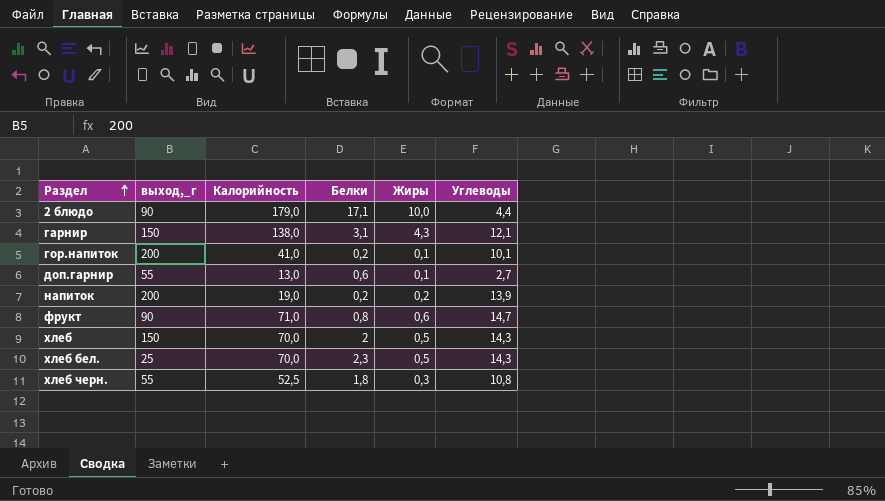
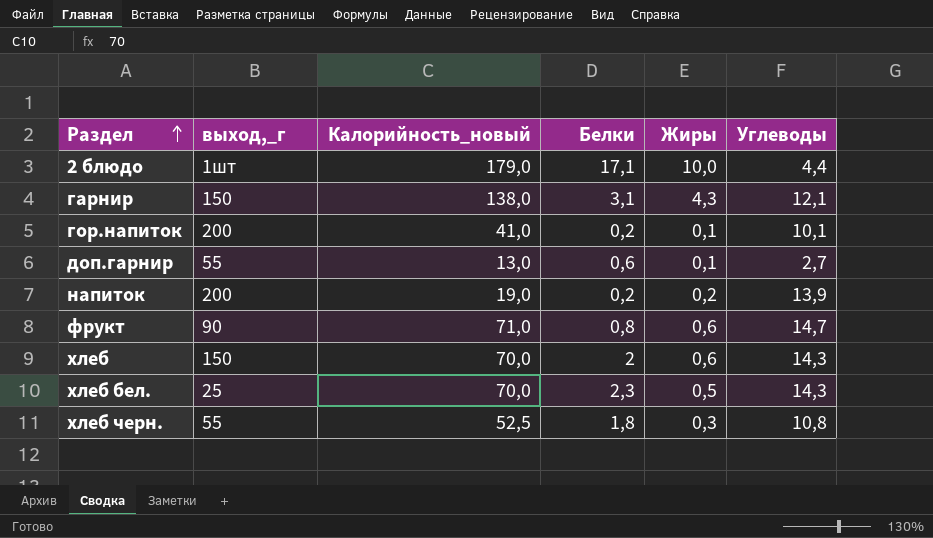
column name: Калорийность -> Калорийность_новый
2 блюдо | выход,_г: 90 -> 1шт
хлеб | Жиры: 0,5 -> 0,6

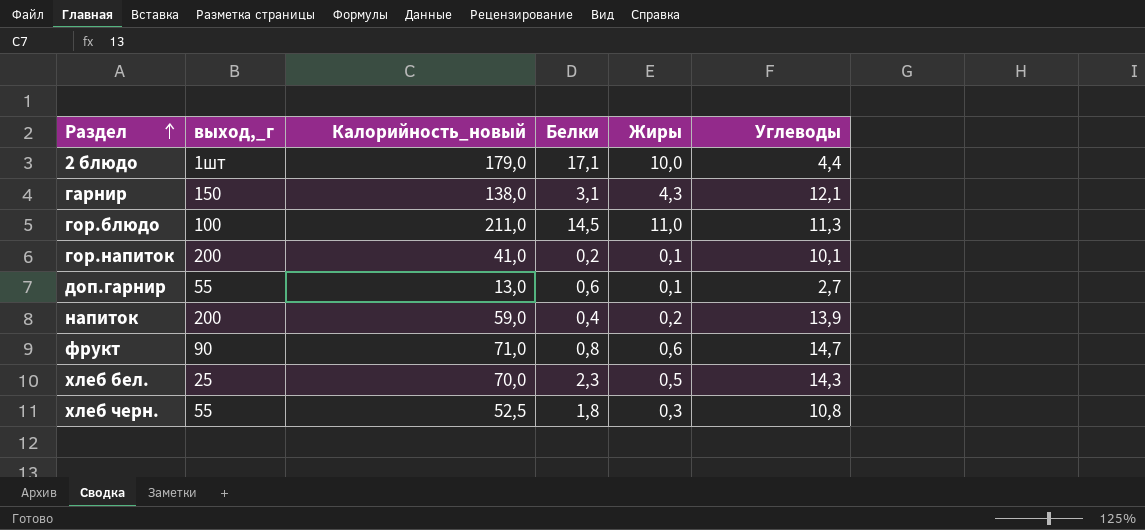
row хлеб: 150 | 70,0 | 2 | 0,6 | 14,3 -> none
row гор.блюдо: none -> 100 | 211,0 | 14,5 | 11,0 | 11,3
напиток | Калорийность_новый: 19,0 -> 59,0
напиток | Белки: 0,2 -> 0,4

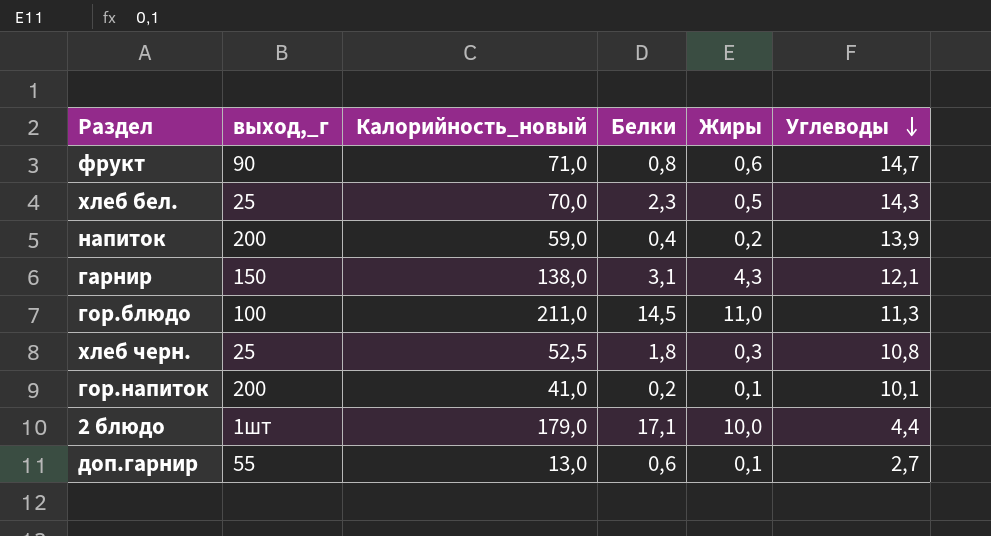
row order: Раздел ascending -> Углеводы descending
хлеб черн. | выход,_г: 55 -> 25

